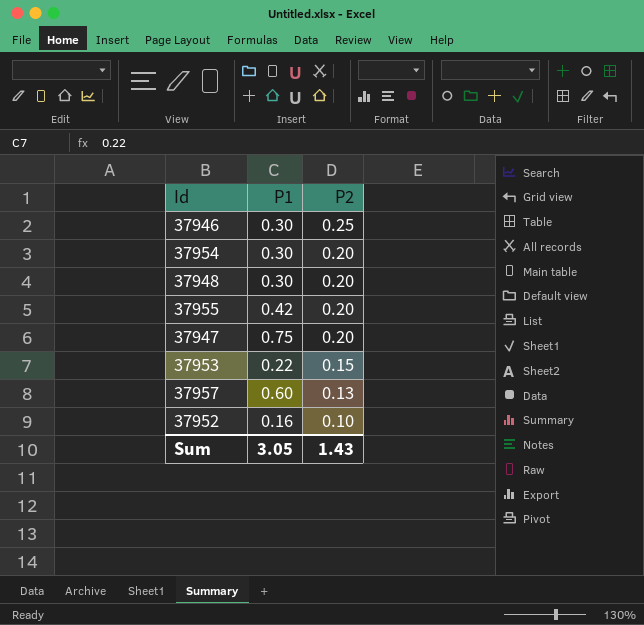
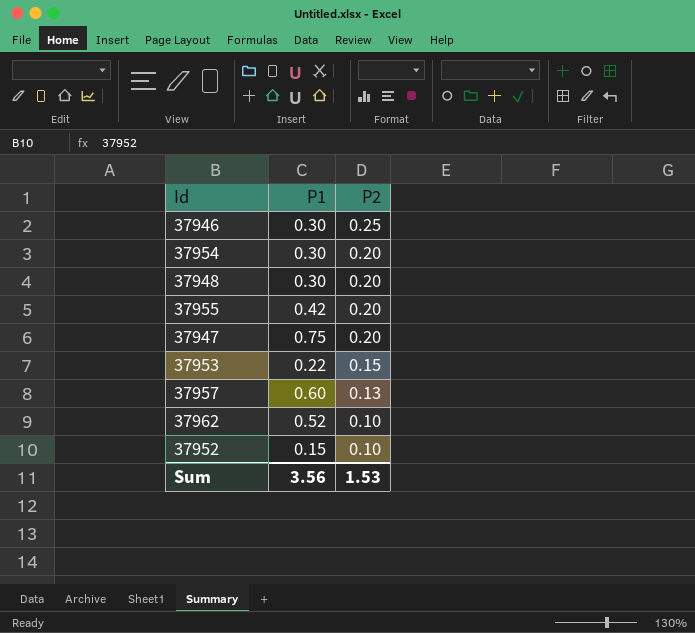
row 37962: none -> 0.52 | 0.10
37952 | P1: 0.16 -> 0.15
Sum | P1: 3.05 -> 3.56
Sum | P2: 1.43 -> 1.53

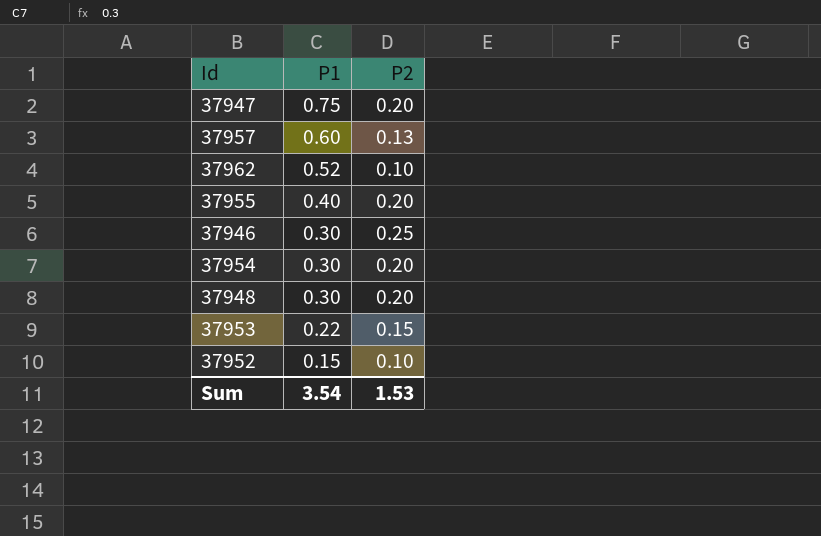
row order: P2 descending -> P1 descending
37955 | P1: 0.42 -> 0.40
Sum | P1: 3.56 -> 3.54

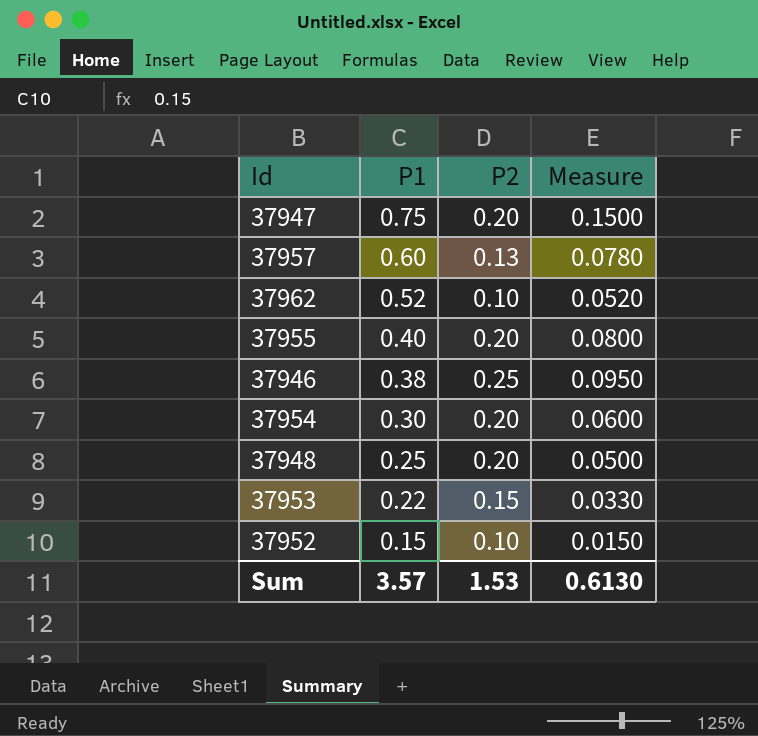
column Measure | formula: none -> [P1] * [P2]
37946 | P1: 0.30 -> 0.38
37948 | P1: 0.30 -> 0.25
Sum | P1: 3.54 -> 3.57

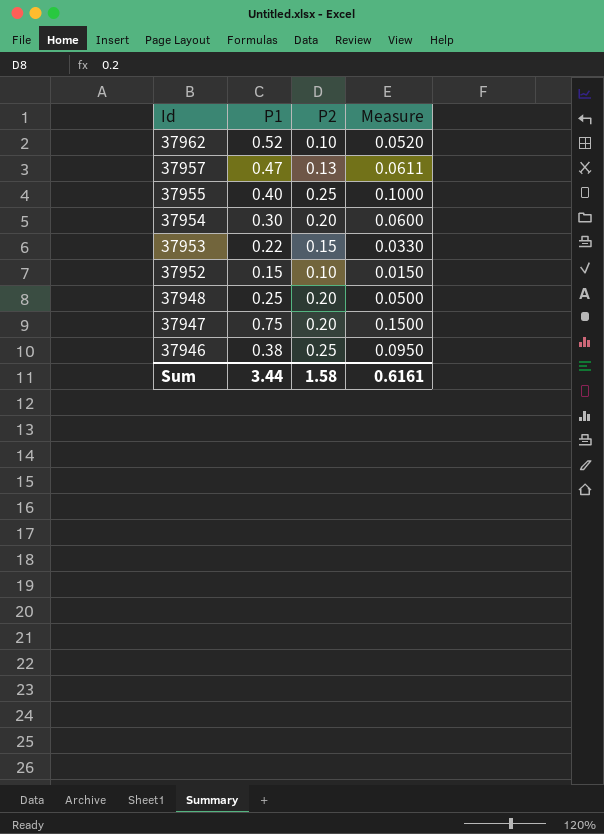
row order: P1 descending -> Id descending
37957 | P1: 0.60 -> 0.47
37957 | Measure: 0.0780 -> 0.0611
37955 | P2: 0.20 -> 0.25
37955 | Measure: 0.0800 -> 0.1000
Sum | P1: 3.57 -> 3.44
Sum | P2: 1.53 -> 1.58
Sum | Measure: 0.6130 -> 0.6161

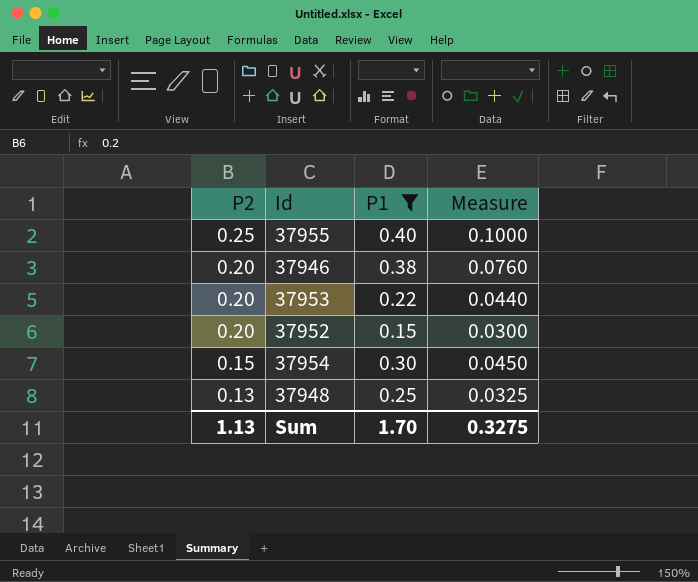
filter: none -> P1 <= 0.40
row order: Id descending -> P2 descending
column P2 | position: 3 -> 1
37946 | P2: 0.25 -> 0.20
37946 | Measure: 0.0950 -> 0.0760
37953 | P2: 0.15 -> 0.20
37953 | Measure: 0.0330 -> 0.0440
37952 | P2: 0.10 -> 0.20
37952 | Measure: 0.0150 -> 0.0300
37954 | P2: 0.20 -> 0.15
37954 | Measure: 0.0600 -> 0.0450
37948 | P2: 0.20 -> 0.13
37948 | Measure: 0.0500 -> 0.0325
Sum | P2: 1.58 -> 1.13
Sum | P1: 3.44 -> 1.70
Sum | Measure: 0.6161 -> 0.3275

